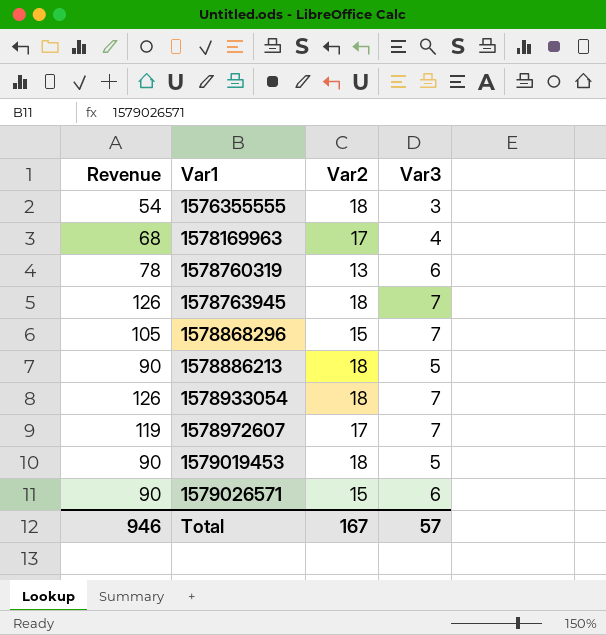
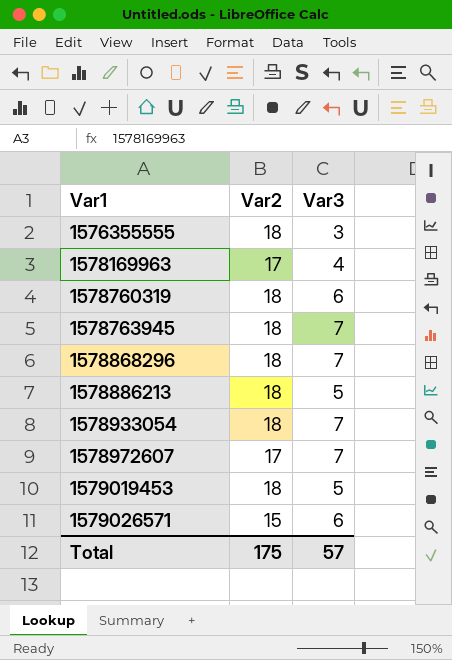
column Revenue | formula: [Var2] * [Var3] -> none
1578760319 | Var2: 13 -> 18
1578868296 | Var2: 15 -> 18
Total | Var2: 167 -> 175

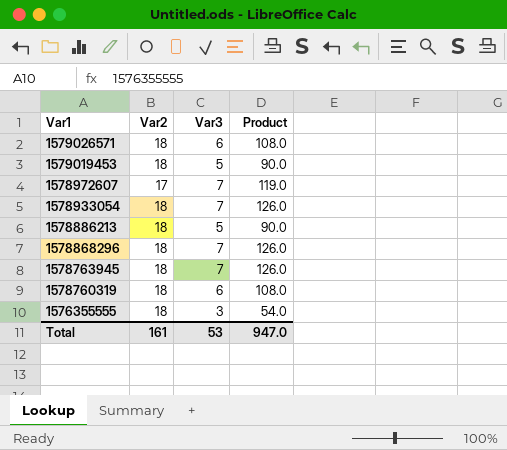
row order: Var1 ascending -> Var1 descending
column Product | formula: none -> [Var2] * [Var3]
row 1578169963: 17 | 4 -> none
1579026571 | Var2: 15 -> 18
Total | Var2: 175 -> 161
Total | Var3: 57 -> 53

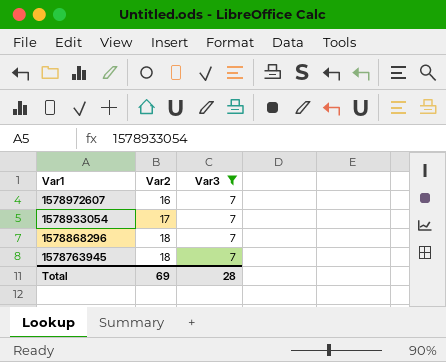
filter: none -> Var3 = 7
column Product | formula: [Var2] * [Var3] -> none
1578972607 | Var2: 17 -> 16
1578933054 | Var2: 18 -> 17
Total | Var2: 161 -> 69
Total | Var3: 53 -> 28

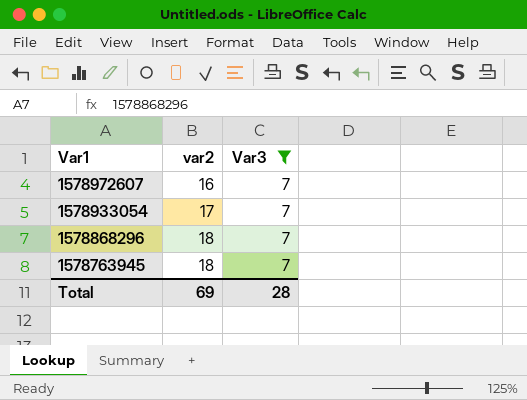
column name: Var2 -> var2

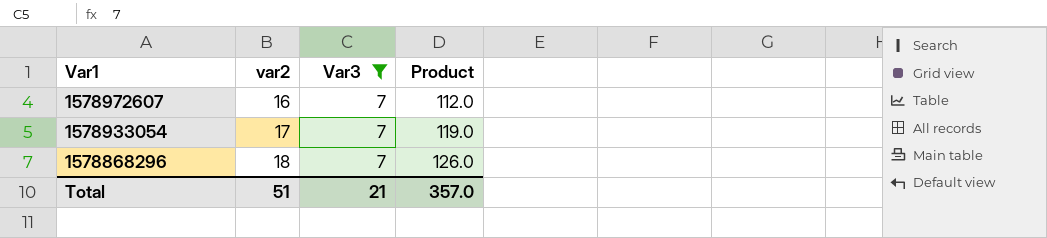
column Product | formula: none -> [var2] * [Var3]
row 1578763945: 18 | 7 -> none
Total | var2: 69 -> 51
Total | Var3: 28 -> 21

